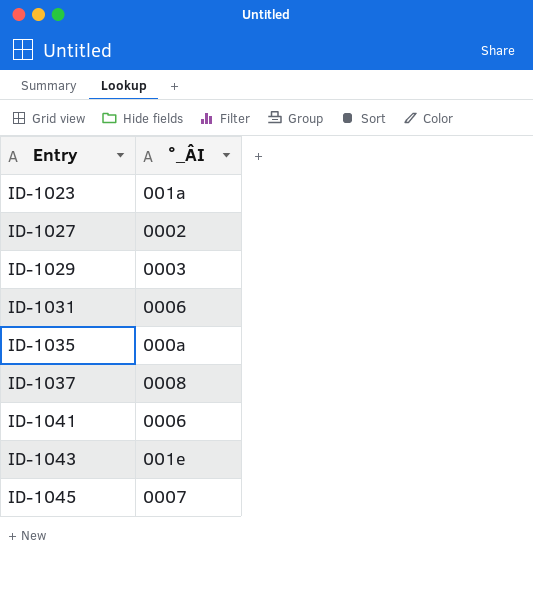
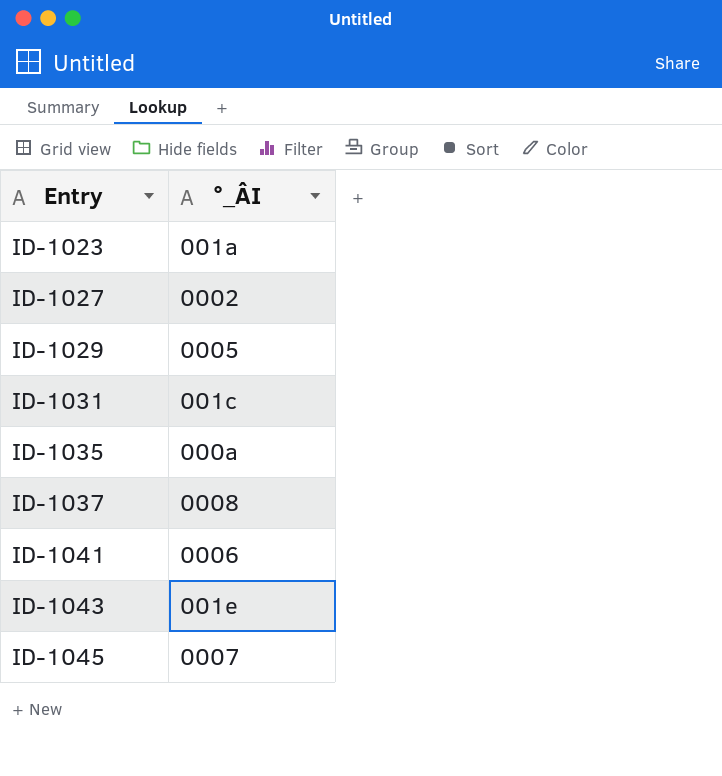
ID-1029 | °_ÂI: 0003 -> 0005
ID-1031 | °_ÂI: 0006 -> 001c

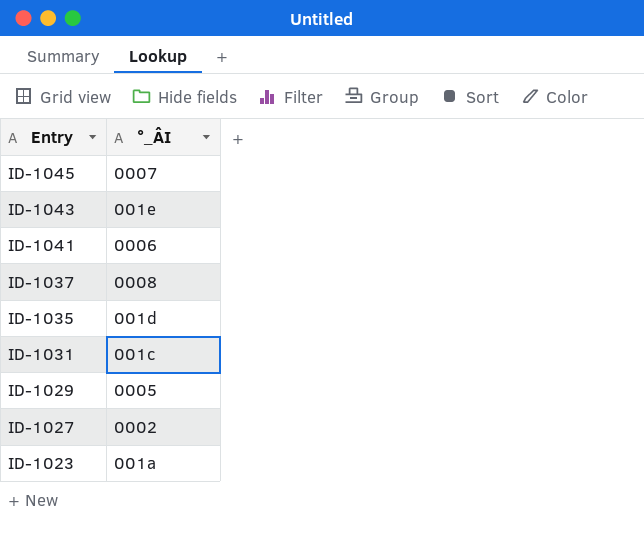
row order: Entry ascending -> Entry descending
ID-1035 | °_ÂI: 000a -> 001d

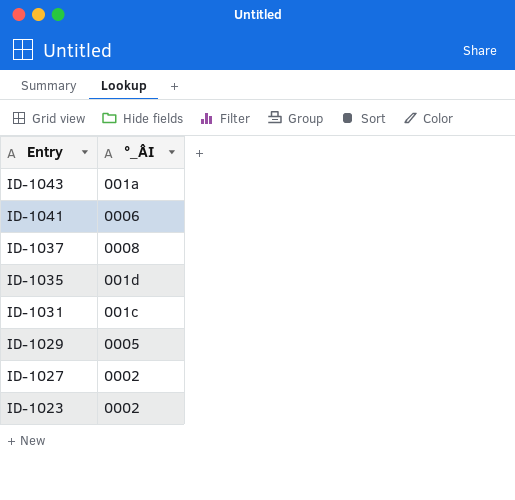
row ID-1045: 0007 -> none
ID-1043 | °_ÂI: 001e -> 001a
ID-1023 | °_ÂI: 001a -> 0002

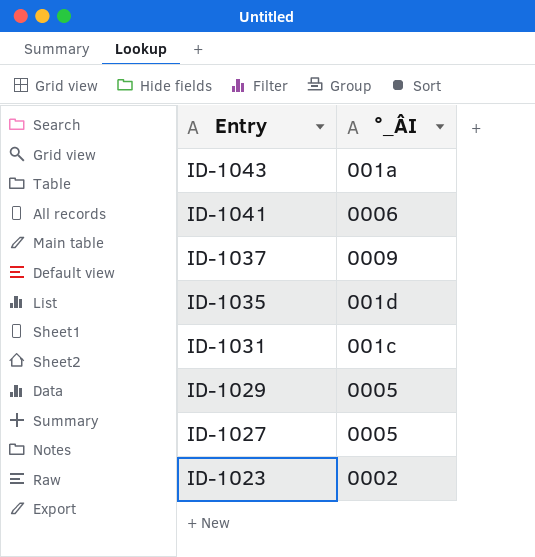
ID-1037 | °_ÂI: 0008 -> 0009
ID-1027 | °_ÂI: 0002 -> 0005

